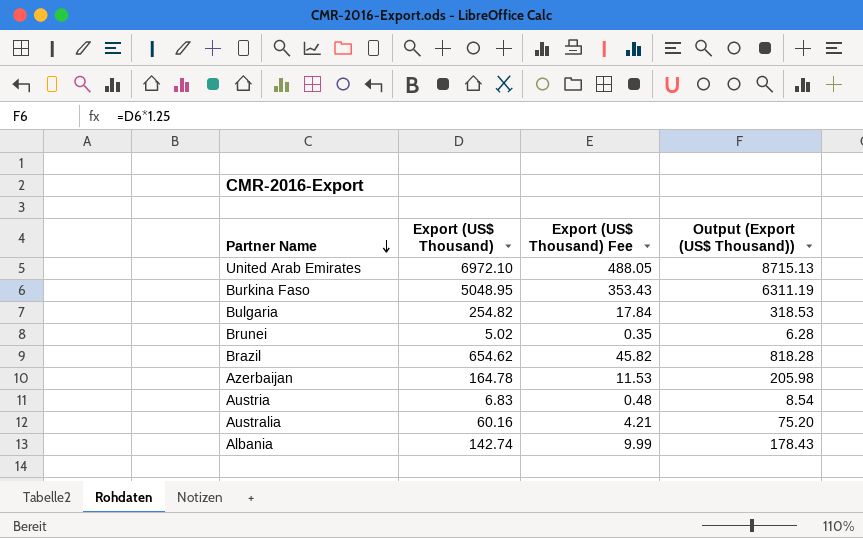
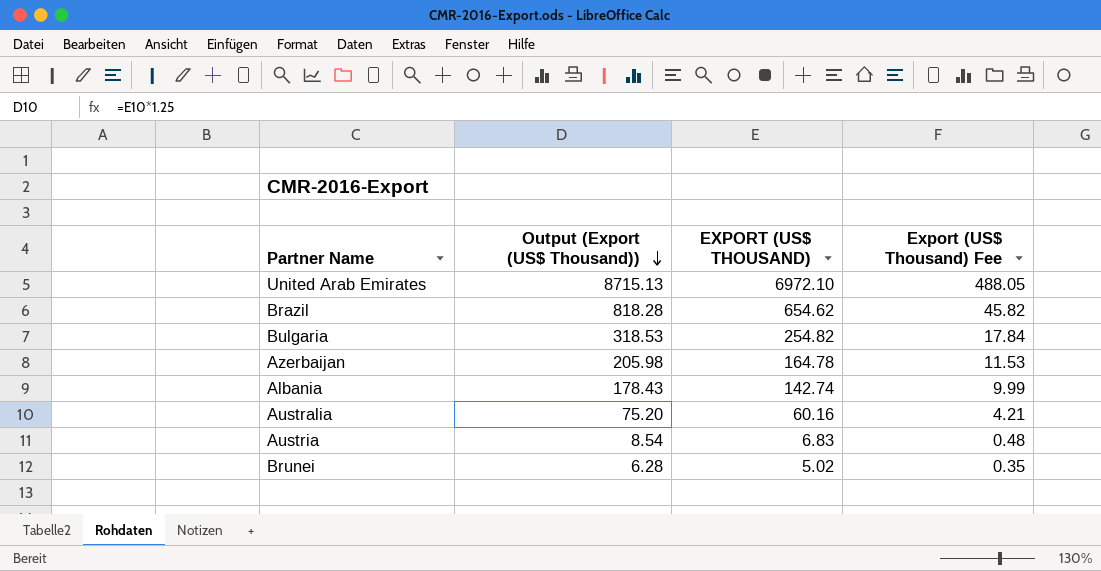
row order: Partner Name descending -> Output (Export (US$ Thousand)) descending
column Output (Export (US$ Thousand)) | position: 4 -> 2
column name: Export (US$ Thousand) -> EXPORT (US$ THOUSAND)
row Burkina Faso: 5048.95 | 353.43 | 6311.19 -> none

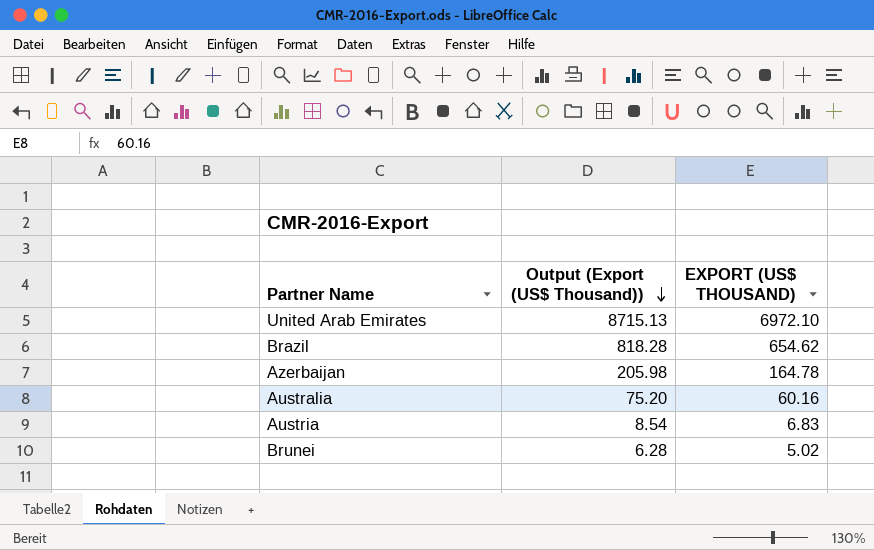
column Export (US$ Thousand) Fee | formula: [EXPORT (US$ THOUSAND)] * 0.07 -> none
row Bulgaria: 318.53 | 254.82 | 17.84 -> none
row Albania: 178.43 | 142.74 | 9.99 -> none

